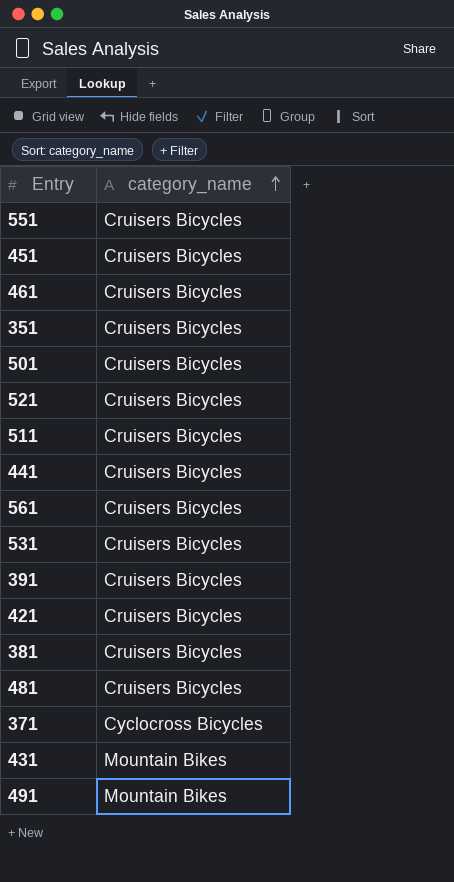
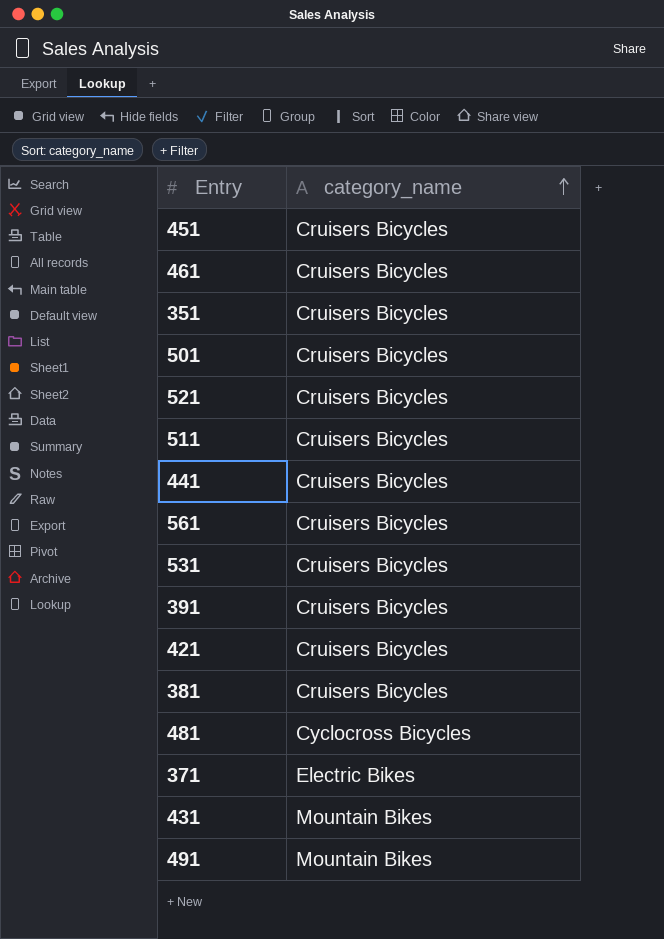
row 551: Cruisers Bicycles -> none
481 | category_name: Cruisers Bicycles -> Cyclocross Bicycles
371 | category_name: Cyclocross Bicycles -> Electric Bikes

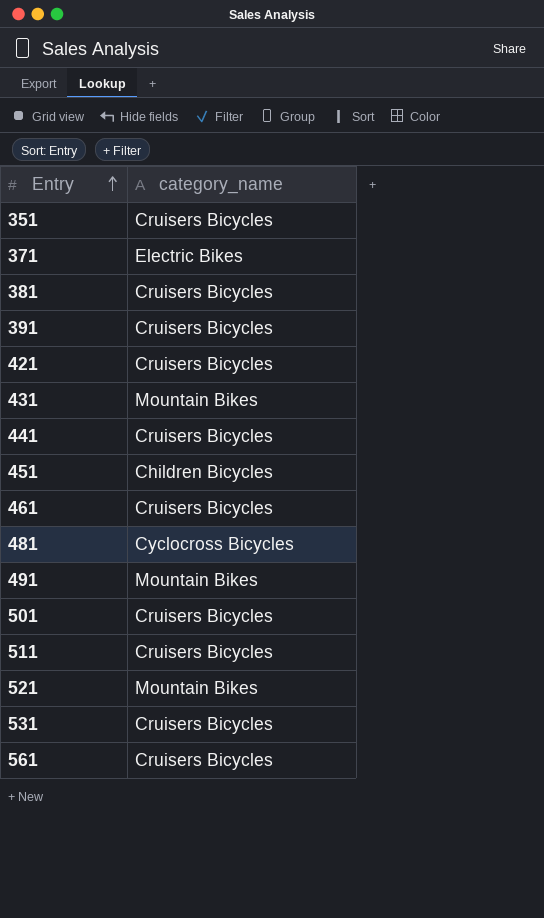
row order: category_name ascending -> Entry ascending
451 | category_name: Cruisers Bicycles -> Children Bicycles
521 | category_name: Cruisers Bicycles -> Mountain Bikes

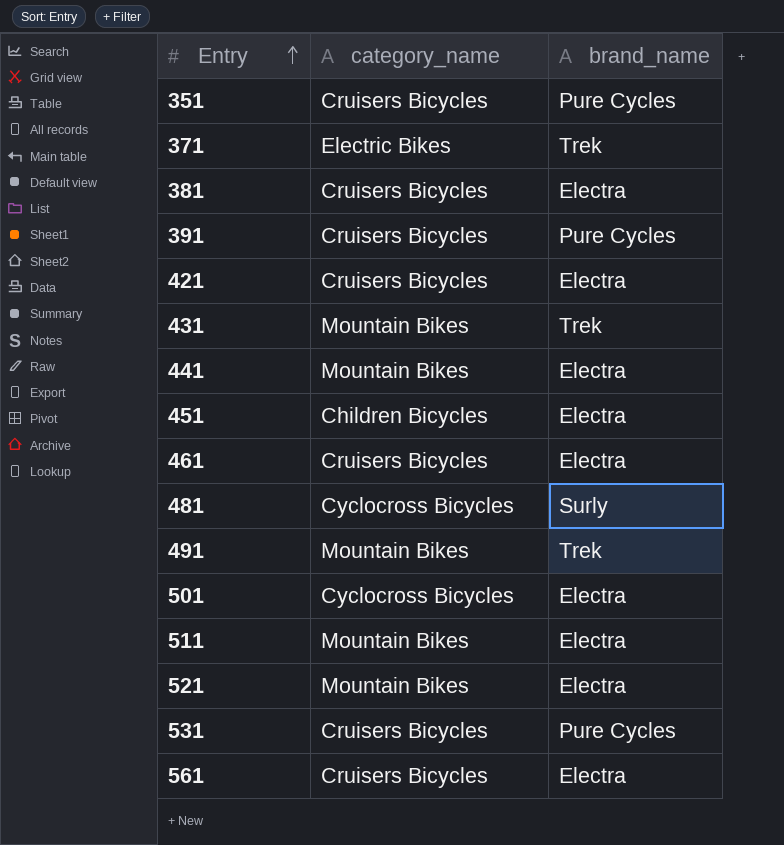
column brand_name | position: none -> 3
441 | category_name: Cruisers Bicycles -> Mountain Bikes
501 | category_name: Cruisers Bicycles -> Cyclocross Bicycles
511 | category_name: Cruisers Bicycles -> Mountain Bikes

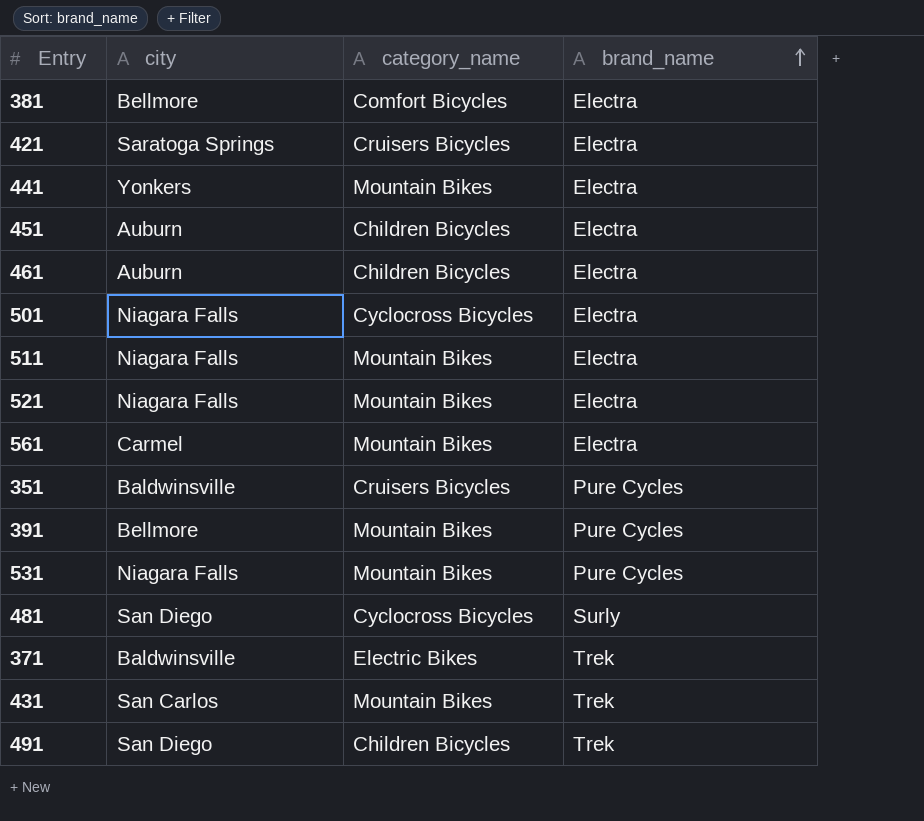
row order: Entry ascending -> brand_name ascending
column city | position: none -> 2
381 | category_name: Cruisers Bicycles -> Comfort Bicycles
461 | category_name: Cruisers Bicycles -> Children Bicycles
561 | category_name: Cruisers Bicycles -> Mountain Bikes
391 | category_name: Cruisers Bicycles -> Mountain Bikes
531 | category_name: Cruisers Bicycles -> Mountain Bikes
491 | category_name: Mountain Bikes -> Children Bicycles

